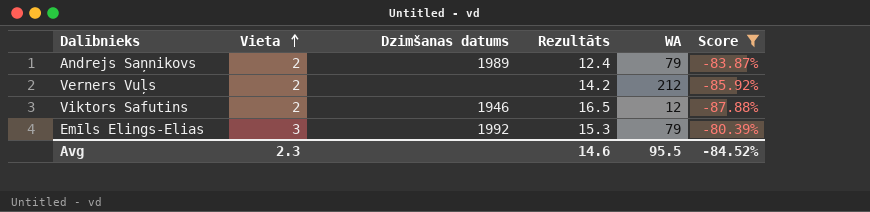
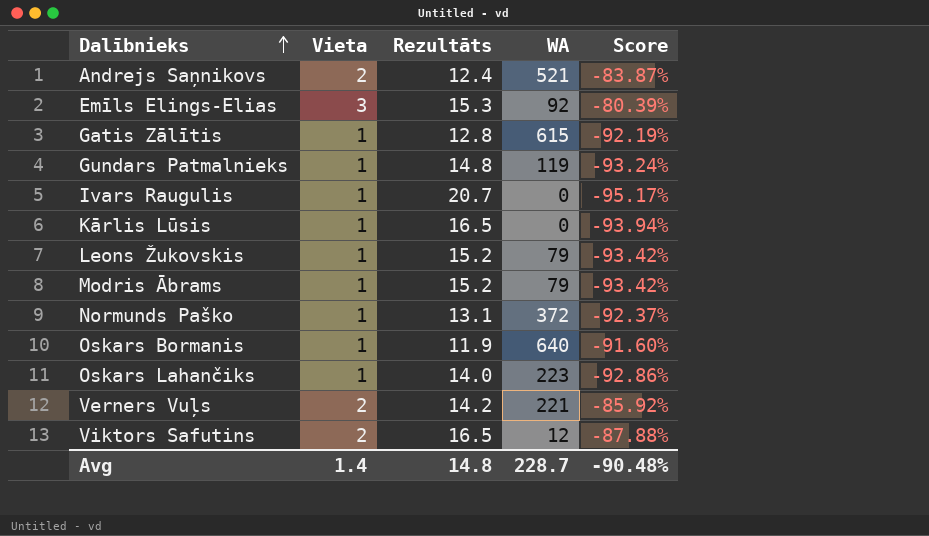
filter: Score >= -87.88% -> none
row order: Vieta ascending -> Dalībnieks ascending
column Dzimšanas datums | position: 3 -> none
Andrejs Saņnikovs | WA: 79 -> 521
Emīls Elings-Elias | WA: 79 -> 92
Verners Vuļs | WA: 212 -> 221
Avg | Vieta: 2.3 -> 1.4
Avg | Rezultāts: 14.6 -> 14.8
Avg | WA: 95.5 -> 228.7
Avg | Score: -84.52% -> -90.48%

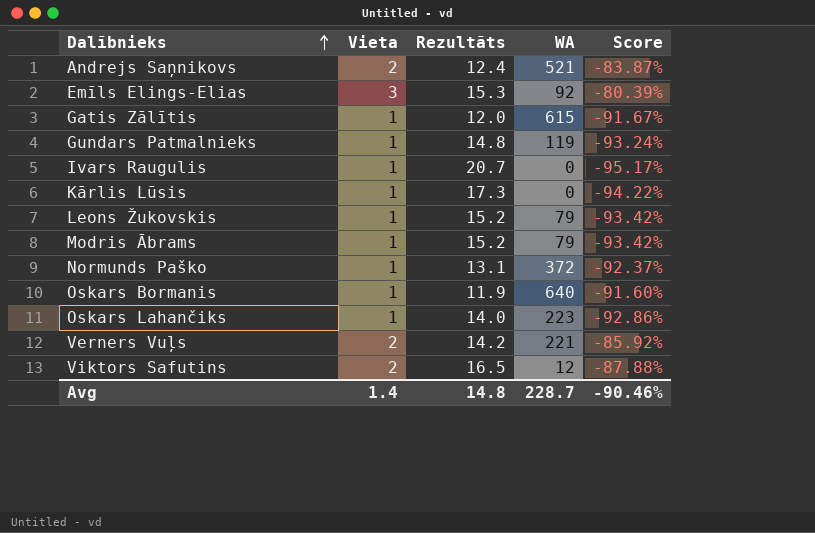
Gatis Zālītis | Rezultāts: 12.8 -> 12.0
Gatis Zālītis | Score: -92.19% -> -91.67%
Kārlis Lūsis | Rezultāts: 16.5 -> 17.3
Kārlis Lūsis | Score: -93.94% -> -94.22%
Avg | Score: -90.48% -> -90.46%

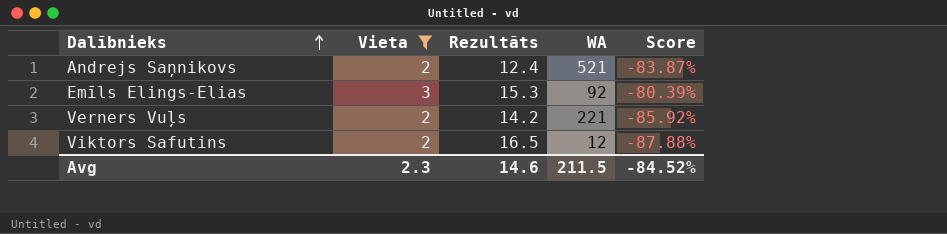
filter: none -> Vieta != 1
Avg | Vieta: 1.4 -> 2.3
Avg | Rezultāts: 14.8 -> 14.6
Avg | WA: 228.7 -> 211.5
Avg | Score: -90.46% -> -84.52%

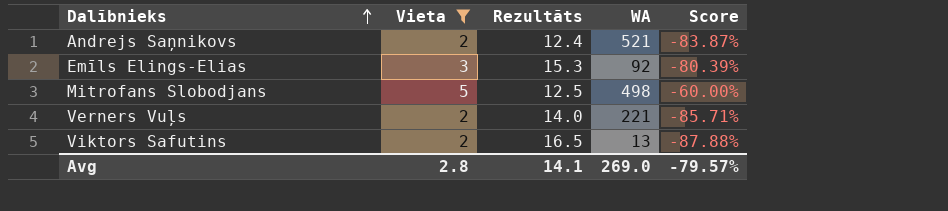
row Mitrofans Slobodjans: none -> 5 | 12.5 | 498 | -60.00%
Verners Vuļs | Rezultāts: 14.2 -> 14.0
Verners Vuļs | Score: -85.92% -> -85.71%
Viktors Safutins | WA: 12 -> 13
Avg | Vieta: 2.3 -> 2.8
Avg | Rezultāts: 14.6 -> 14.1
Avg | WA: 211.5 -> 269.0
Avg | Score: -84.52% -> -79.57%

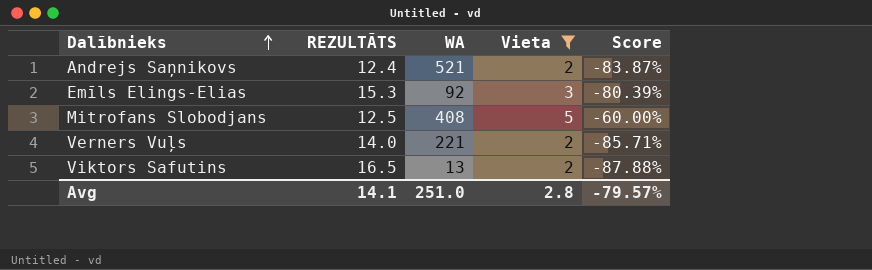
column name: Rezultāts -> REZULTĀTS
column Vieta | position: 2 -> 4
Mitrofans Slobodjans | WA: 498 -> 408
Avg | WA: 269.0 -> 251.0

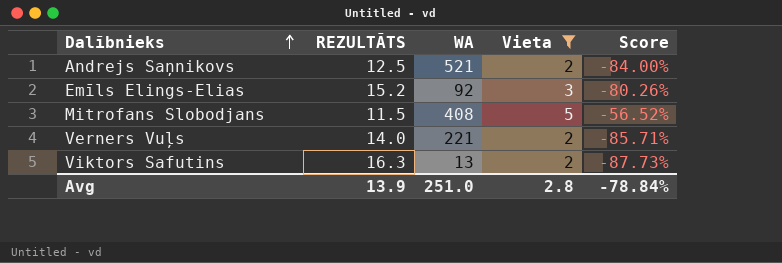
Andrejs Saņnikovs | REZULTĀTS: 12.4 -> 12.5
Andrejs Saņnikovs | Score: -83.87% -> -84.00%
Emīls Elings-Elias | REZULTĀTS: 15.3 -> 15.2
Emīls Elings-Elias | Score: -80.39% -> -80.26%
Mitrofans Slobodjans | REZULTĀTS: 12.5 -> 11.5
Mitrofans Slobodjans | Score: -60.00% -> -56.52%
Viktors Safutins | REZULTĀTS: 16.5 -> 16.3
Viktors Safutins | Score: -87.88% -> -87.73%
Avg | REZULTĀTS: 14.1 -> 13.9
Avg | Score: -79.57% -> -78.84%

